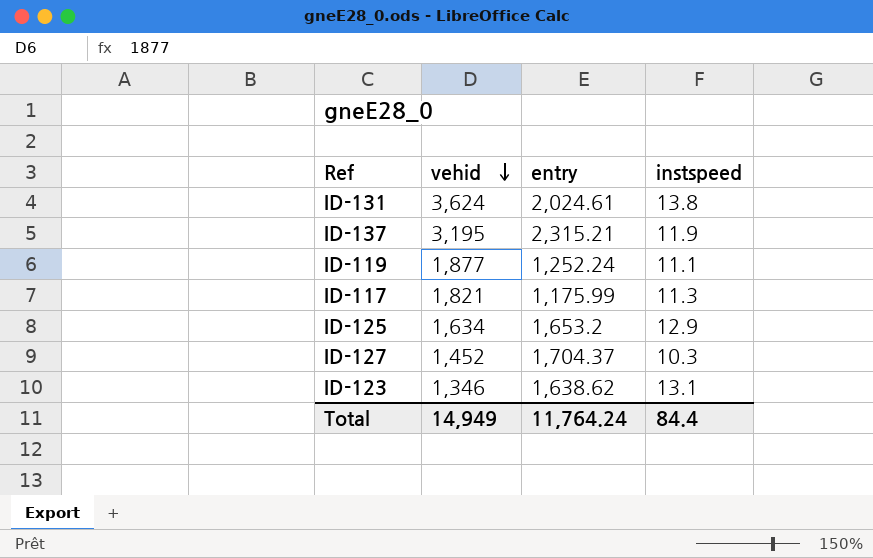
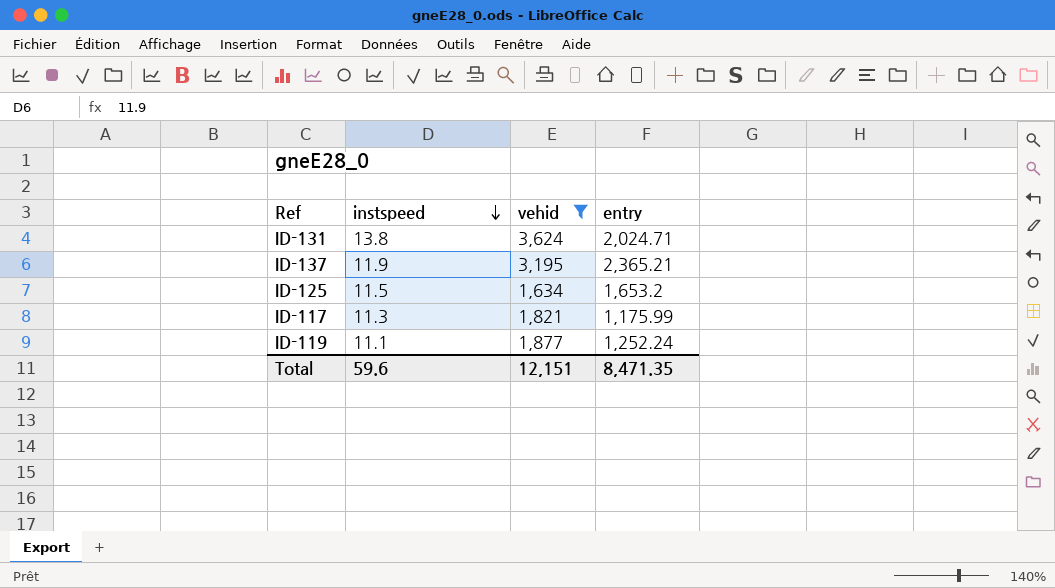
filter: none -> vehid >= 1,634
row order: vehid descending -> instspeed descending
column instspeed | position: 4 -> 2
ID-131 | entry: 2,024.61 -> 2,024.71
ID-137 | entry: 2,315.21 -> 2,365.21
ID-125 | instspeed: 12.9 -> 11.5
Total | instspeed: 84.4 -> 59.6
Total | vehid: 14,949 -> 12,151
Total | entry: 11,764.24 -> 8,471.35

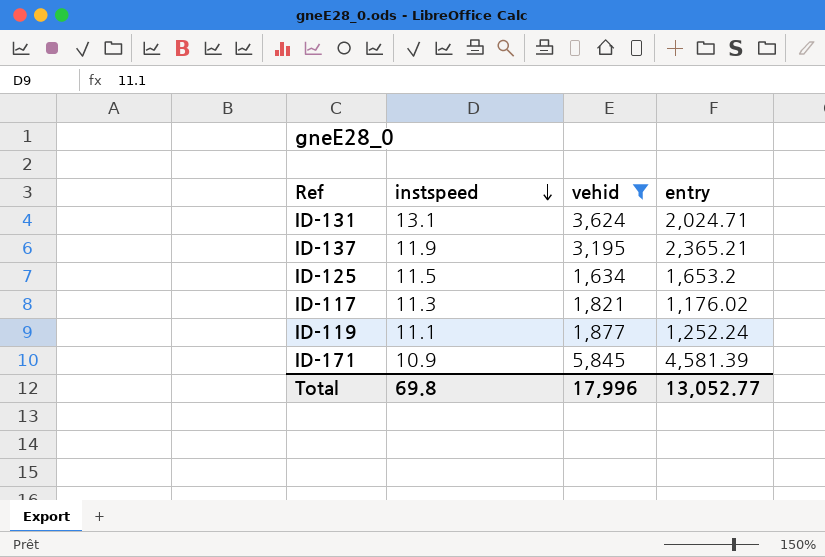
ID-131 | instspeed: 13.8 -> 13.1
ID-117 | entry: 1,175.99 -> 1,176.02
row ID-171: none -> 10.9 | 5,845 | 4,581.39
Total | instspeed: 59.6 -> 69.8
Total | vehid: 12,151 -> 17,996
Total | entry: 8,471.35 -> 13,052.77

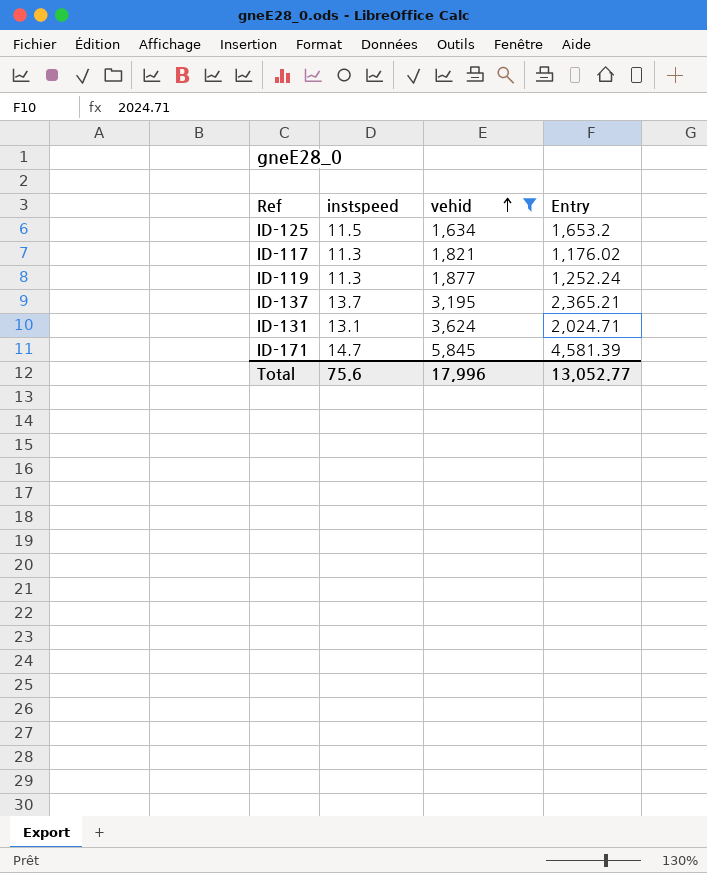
row order: instspeed descending -> vehid ascending
column name: entry -> Entry
ID-119 | instspeed: 11.1 -> 11.3
ID-137 | instspeed: 11.9 -> 13.7
ID-171 | instspeed: 10.9 -> 14.7
Total | instspeed: 69.8 -> 75.6

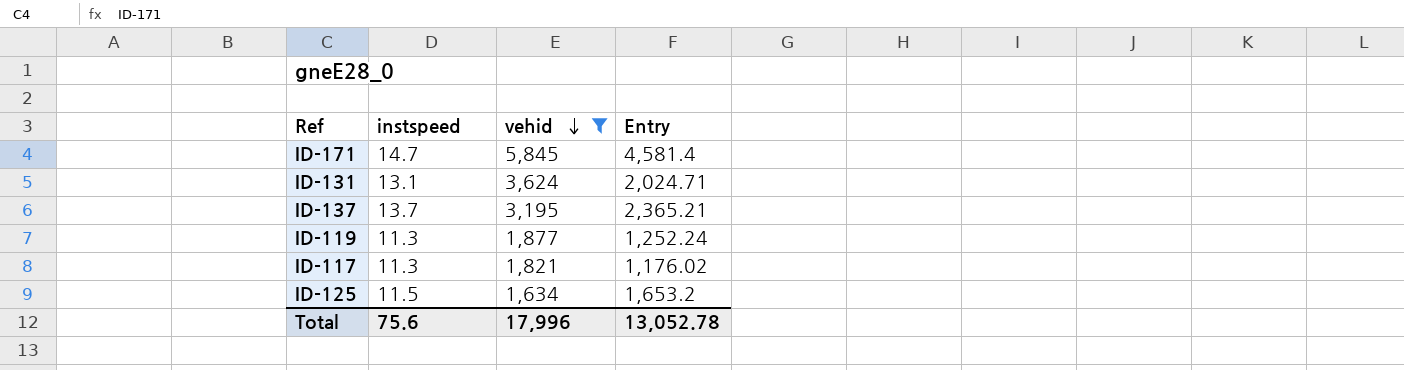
row order: vehid ascending -> vehid descending
ID-171 | Entry: 4,581.39 -> 4,581.4
Total | Entry: 13,052.77 -> 13,052.78

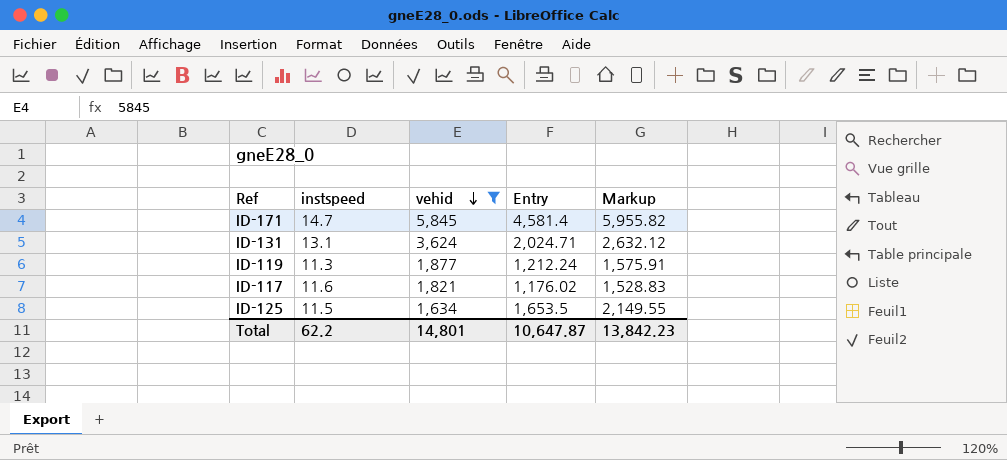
column Markup | formula: none -> [Entry] * 1.3
row ID-137: 13.7 | 3,195 | 2,365.21 -> none
ID-119 | Entry: 1,252.24 -> 1,212.24
ID-117 | instspeed: 11.3 -> 11.6
ID-125 | Entry: 1,653.2 -> 1,653.5
Total | instspeed: 75.6 -> 62.2
Total | vehid: 17,996 -> 14,801
Total | Entry: 13,052.78 -> 10,647.87

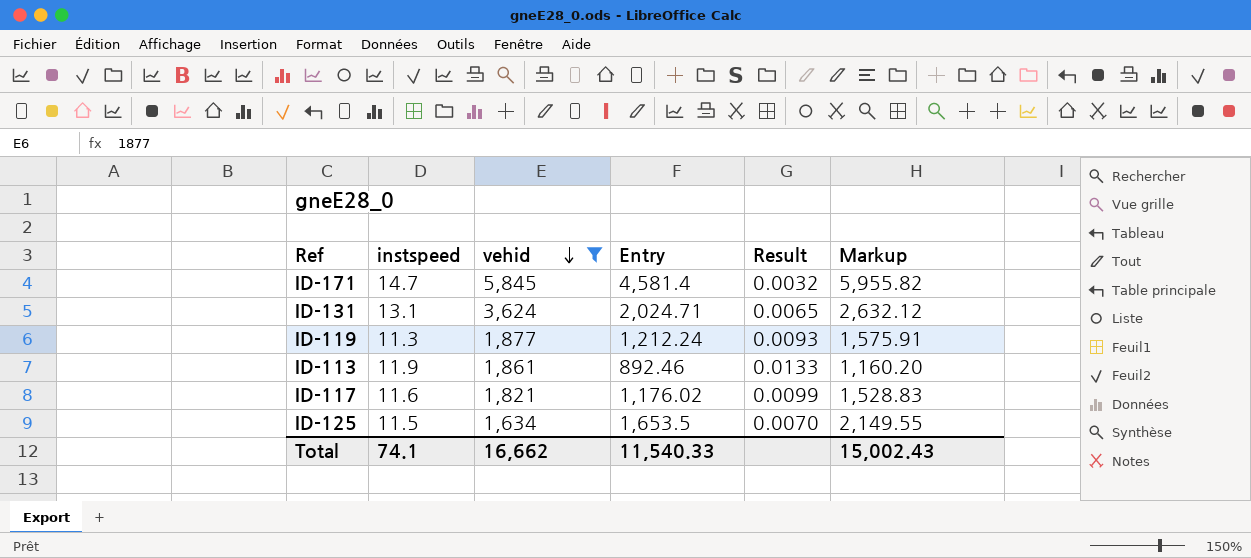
column Result | formula: none -> [instspeed] / [Entry]
row ID-113: none -> 11.9 | 1,861 | 892.46 | 0.0133 | 1,160.20
Total | instspeed: 62.2 -> 74.1
Total | vehid: 14,801 -> 16,662
Total | Entry: 10,647.87 -> 11,540.33
Total | Markup: 13,842.23 -> 15,002.43

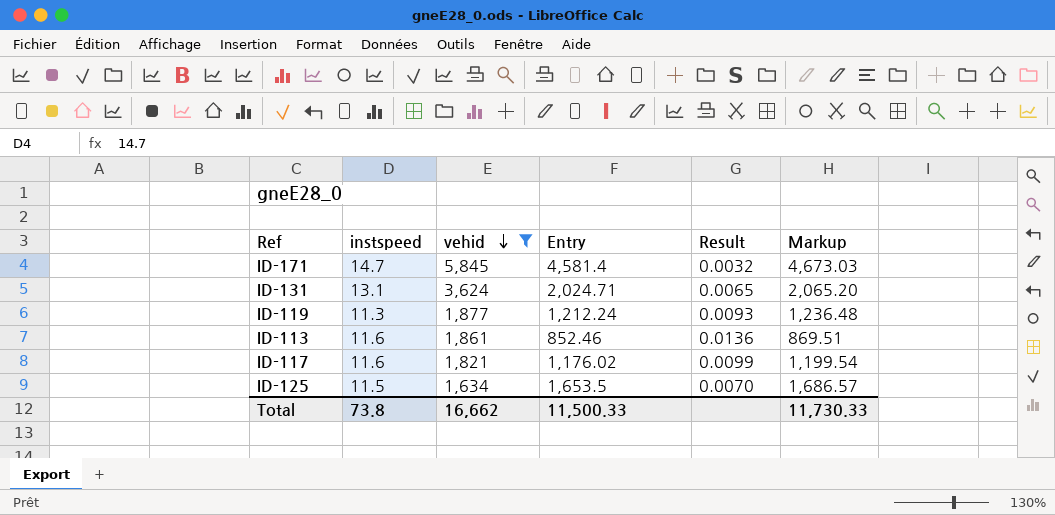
column Markup | formula: [Entry] * 1.3 -> [Entry] * 1.02
ID-113 | instspeed: 11.9 -> 11.6
ID-113 | Entry: 892.46 -> 852.46
ID-113 | Result: 0.0133 -> 0.0136
Total | instspeed: 74.1 -> 73.8
Total | Entry: 11,540.33 -> 11,500.33
Total | Markup: 15,002.43 -> 11,730.33

